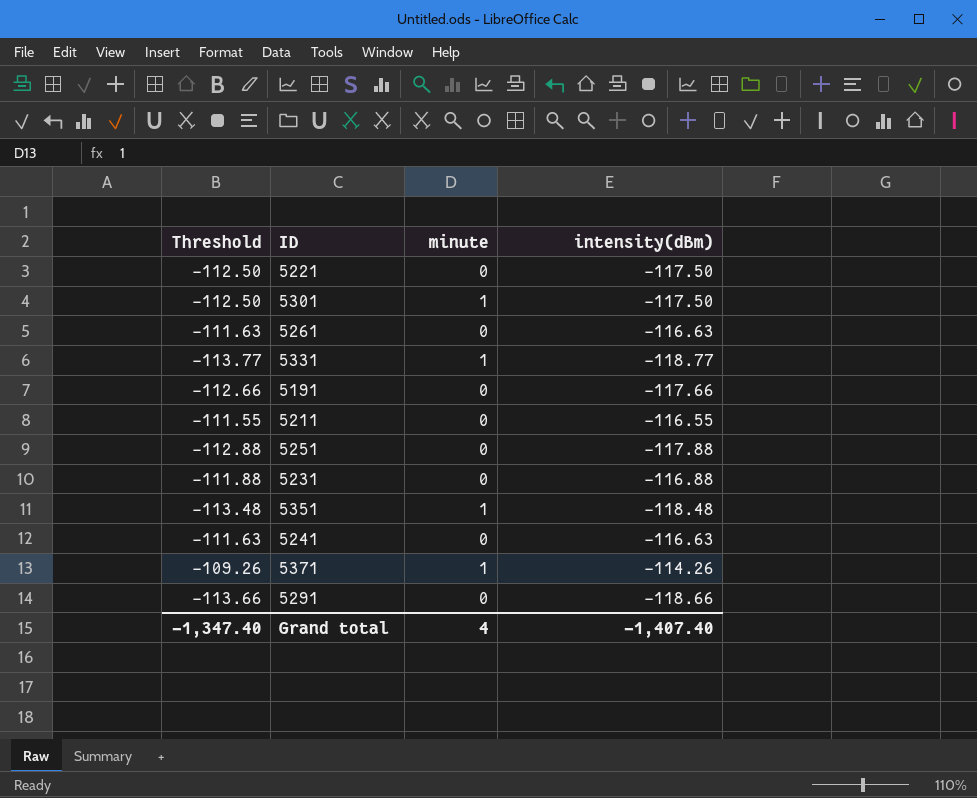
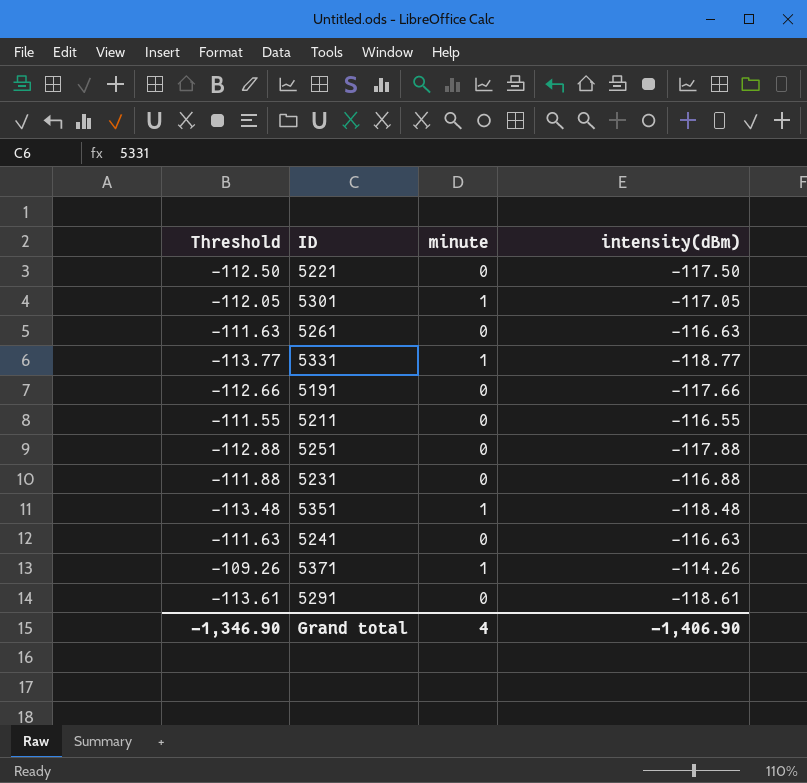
5301 | Threshold: -112.50 -> -112.05
5301 | intensity(dBm): -117.50 -> -117.05
5291 | Threshold: -113.66 -> -113.61
5291 | intensity(dBm): -118.66 -> -118.61
Grand total | Threshold: -1,347.40 -> -1,346.90
Grand total | intensity(dBm): -1,407.40 -> -1,406.90

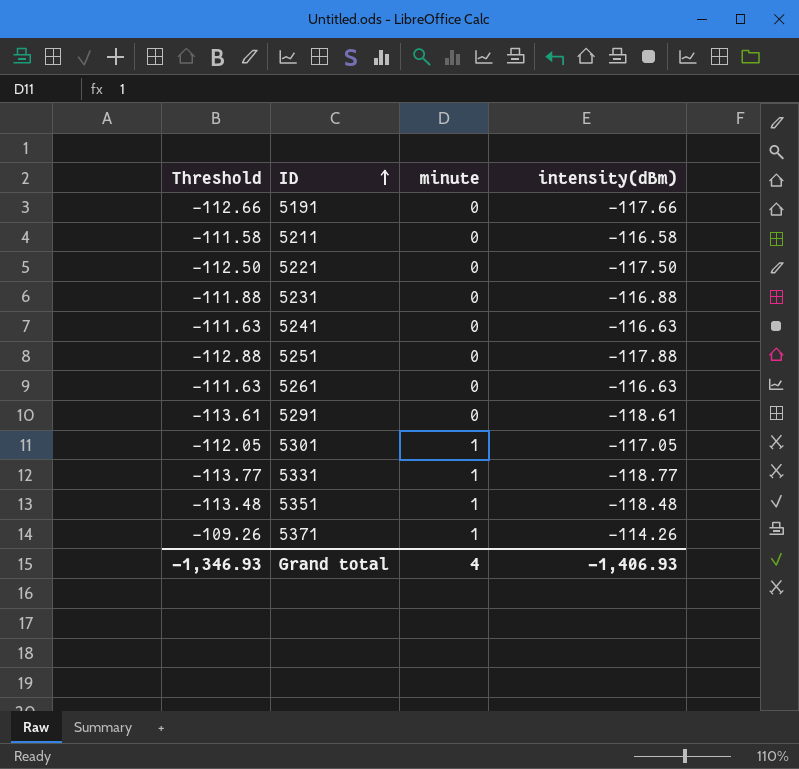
row order: none -> ID ascending
5211 | Threshold: -111.55 -> -111.58
5211 | intensity(dBm): -116.55 -> -116.58
Grand total | Threshold: -1,346.90 -> -1,346.93
Grand total | intensity(dBm): -1,406.90 -> -1,406.93

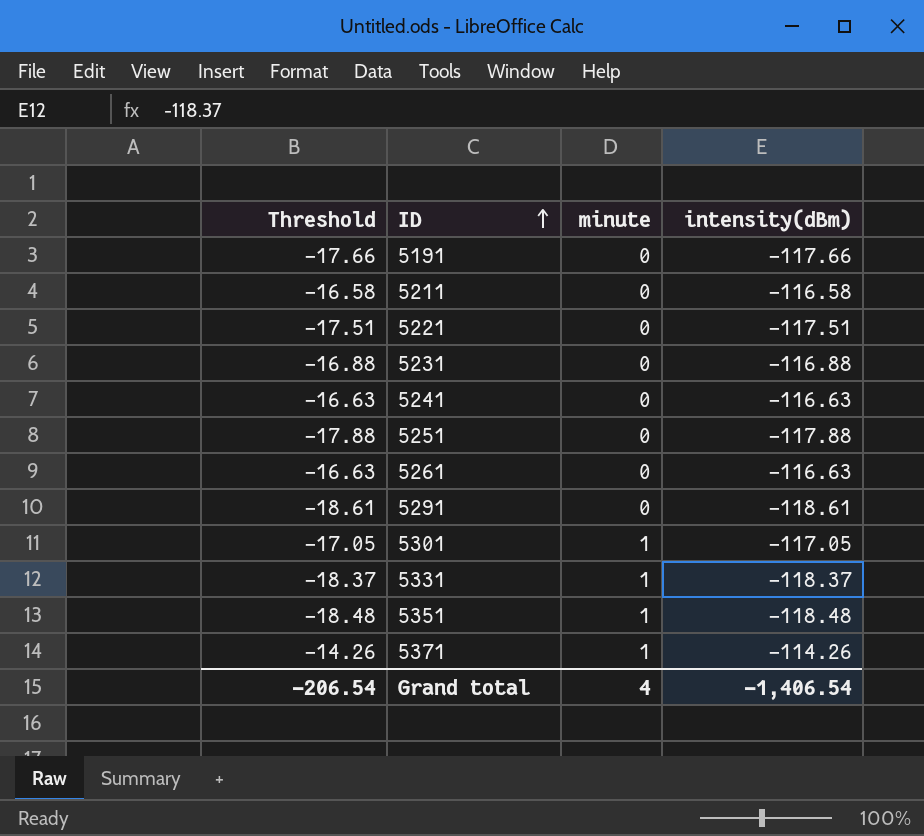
column Threshold | formula: [intensity(dBm)] + 5 -> [intensity(dBm)] + 100
5221 | intensity(dBm): -117.50 -> -117.51
5331 | intensity(dBm): -118.77 -> -118.37
Grand total | Threshold: -1,346.93 -> -206.54
Grand total | intensity(dBm): -1,406.93 -> -1,406.54

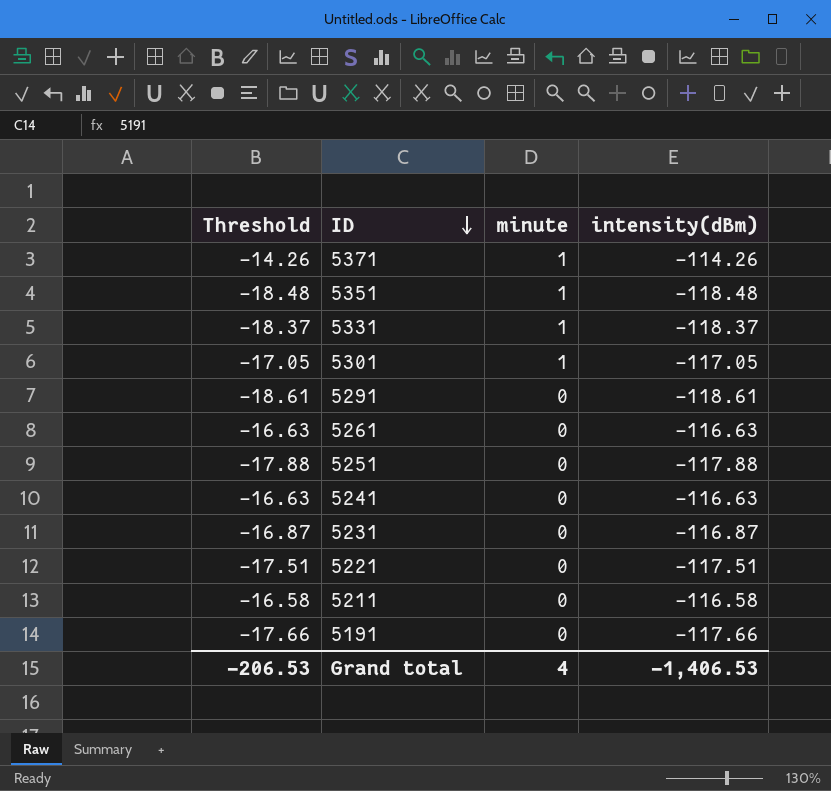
row order: ID ascending -> ID descending
5231 | Threshold: -16.88 -> -16.87
5231 | intensity(dBm): -116.88 -> -116.87
Grand total | Threshold: -206.54 -> -206.53
Grand total | intensity(dBm): -1,406.54 -> -1,406.53

